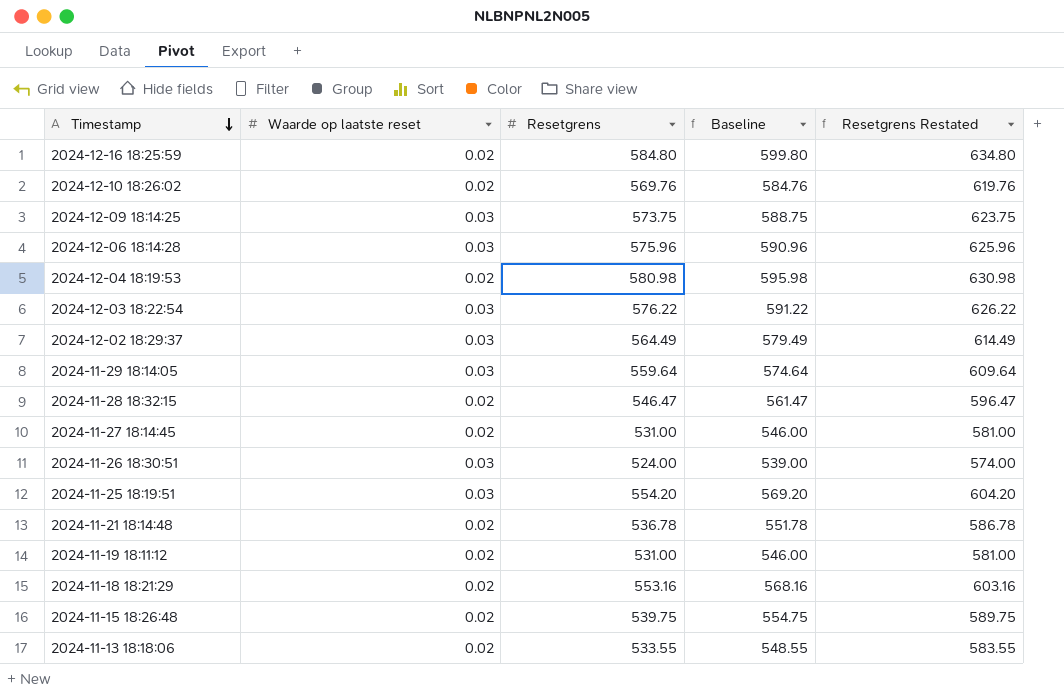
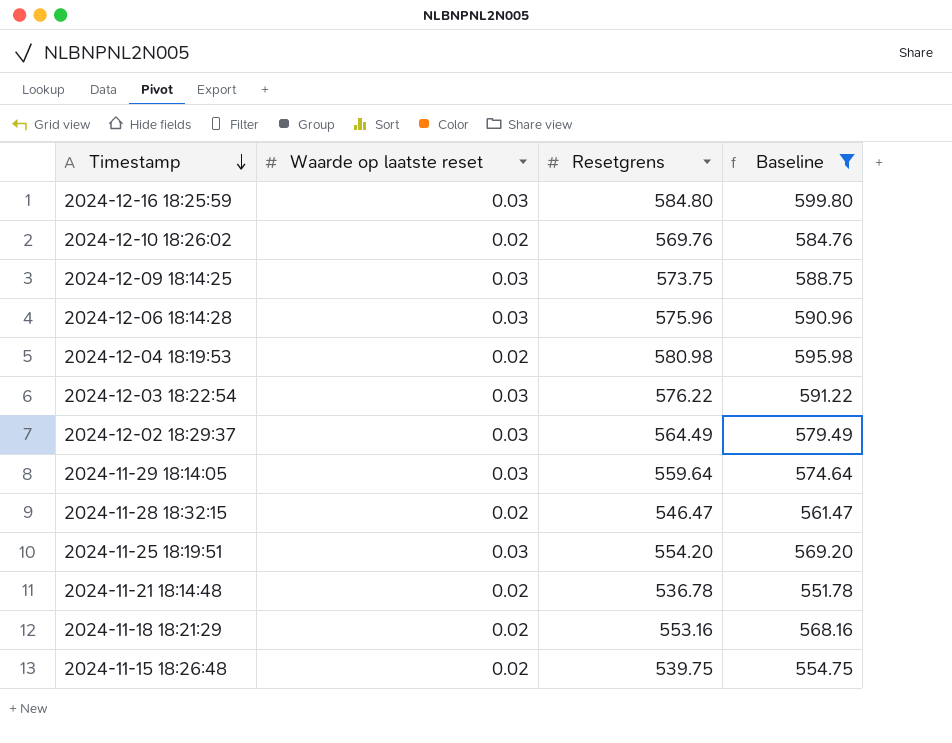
filter: none -> Baseline >= 551.78
column Resetgrens Restated | formula: [Resetgrens] + 50 -> none
2024-12-16 18:25:59 | Waarde op laatste reset: 0.02 -> 0.03

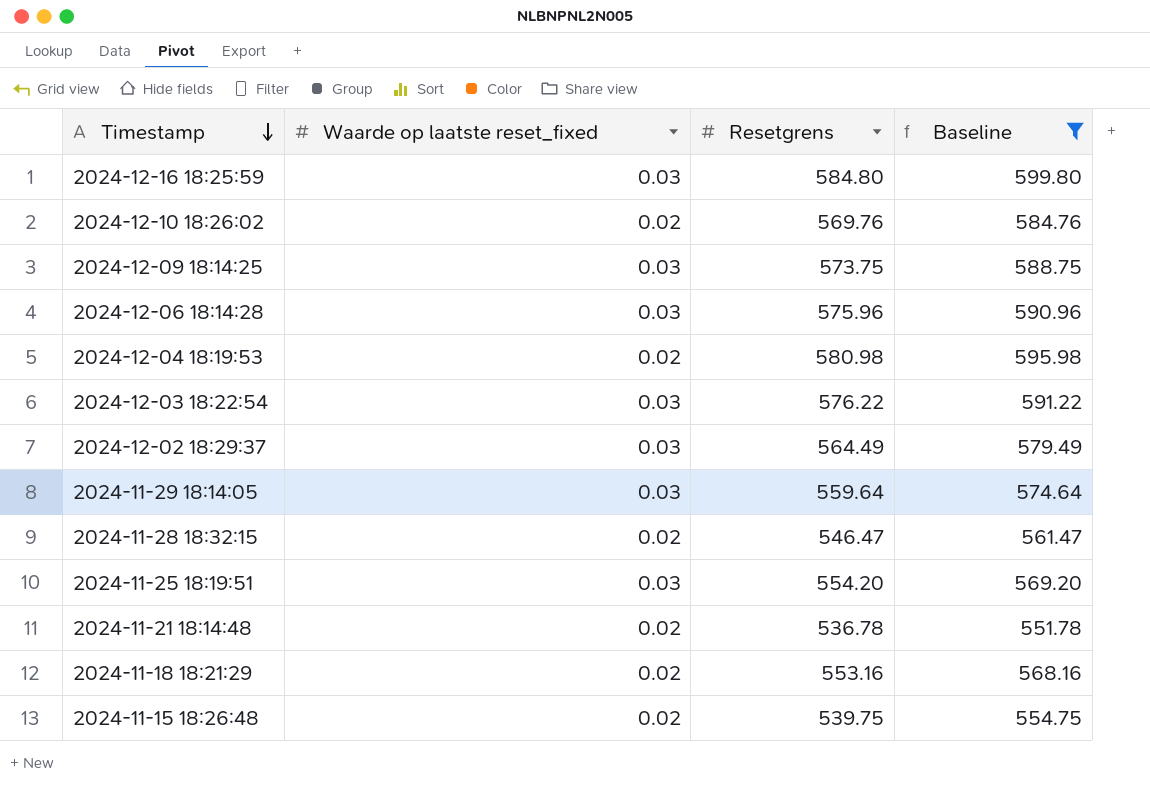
column name: Waarde op laatste reset -> Waarde op laatste reset_fixed

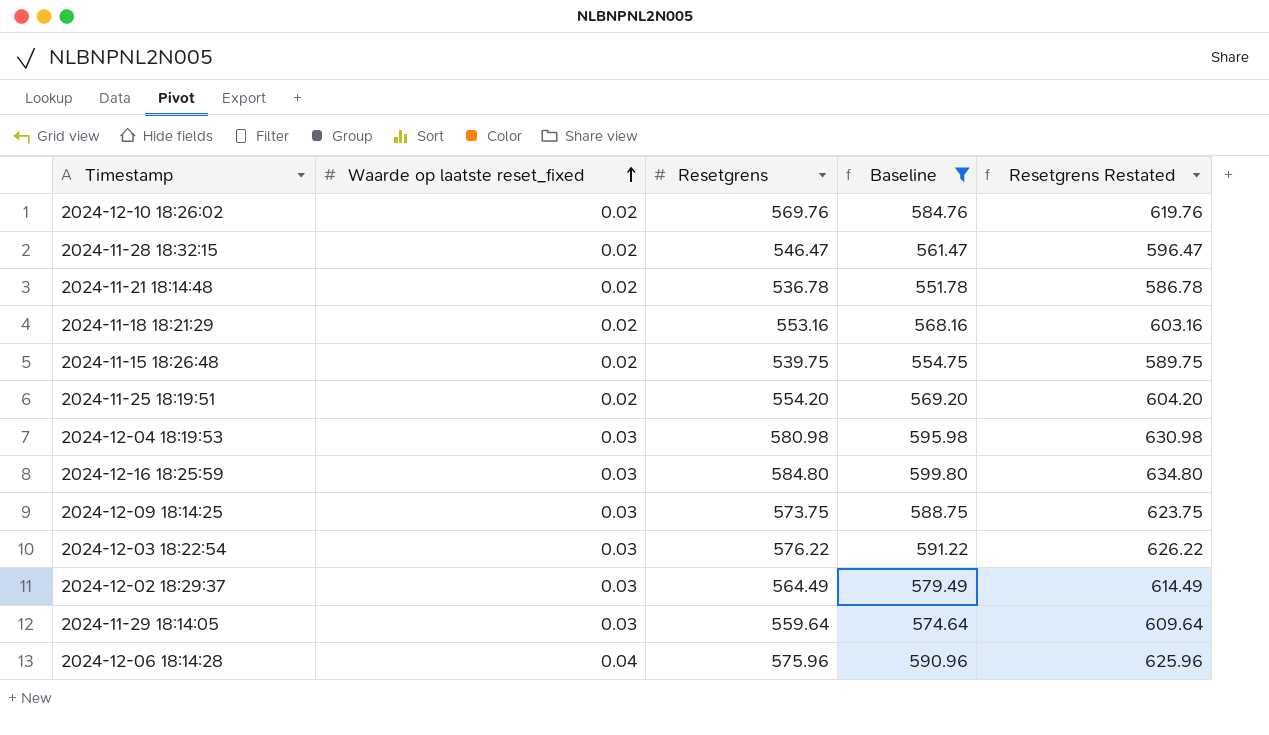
row order: Timestamp descending -> Waarde op laatste reset_fixed ascending
column Resetgrens Restated | formula: none -> [Resetgrens] + 50
2024-11-25 18:19:51 | Waarde op laatste reset_fixed: 0.03 -> 0.02
2024-12-04 18:19:53 | Waarde op laatste reset_fixed: 0.02 -> 0.03
2024-12-06 18:14:28 | Waarde op laatste reset_fixed: 0.03 -> 0.04

